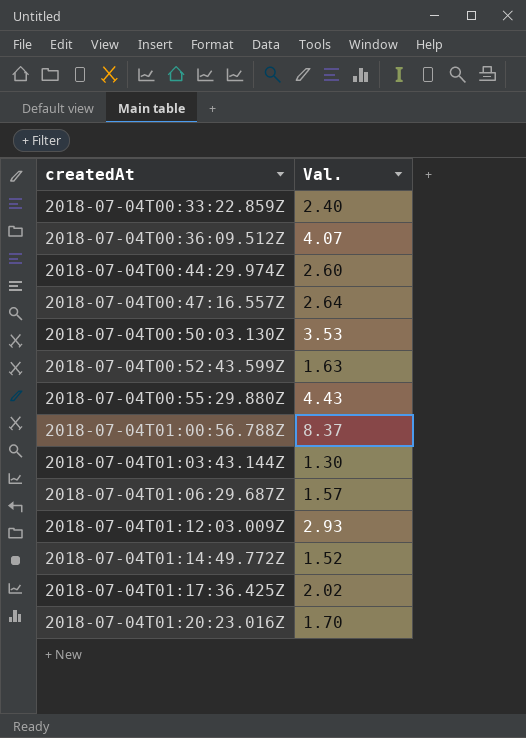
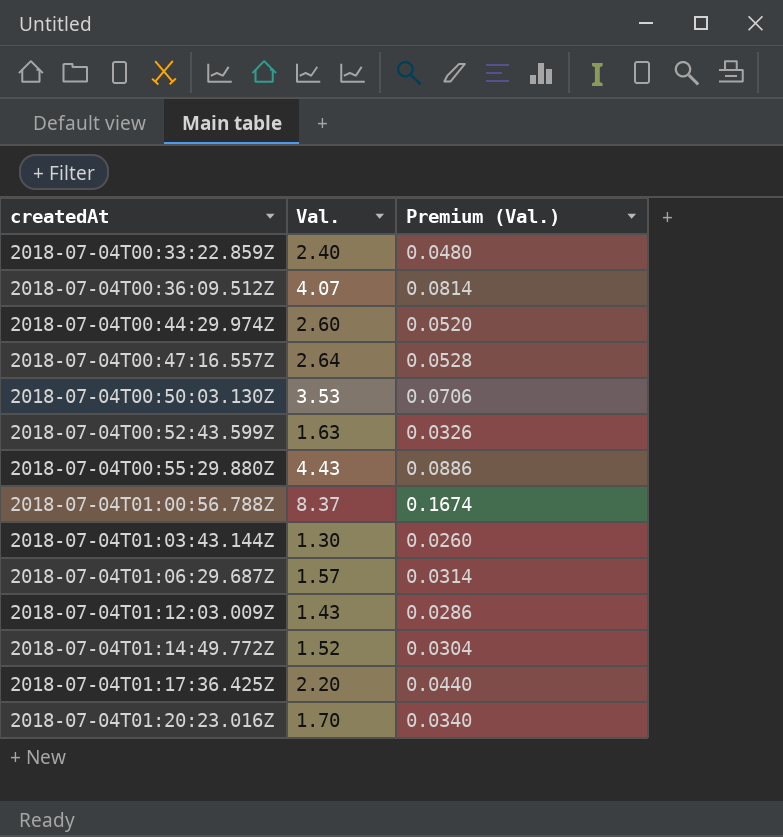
column Premium (Val.) | formula: none -> [Val.] * 0.02
2018-07-04T01:12:03.009Z | Val.: 2.93 -> 1.43
2018-07-04T01:17:36.425Z | Val.: 2.02 -> 2.20

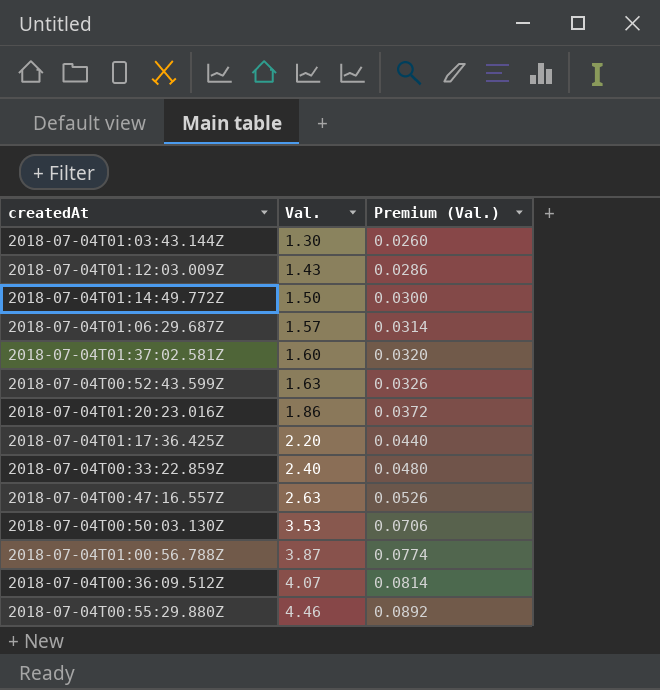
row order: createdAt ascending -> Val. ascending
row 2018-07-04T00:44:29.974Z: 2.60 | 0.0520 -> none
2018-07-04T01:14:49.772Z | Val.: 1.52 -> 1.50
2018-07-04T01:14:49.772Z | Premium (Val.): 0.0304 -> 0.0300
row 2018-07-04T01:37:02.581Z: none -> 1.60 | 0.0320
2018-07-04T01:20:23.016Z | Val.: 1.70 -> 1.86
2018-07-04T01:20:23.016Z | Premium (Val.): 0.0340 -> 0.0372
2018-07-04T00:47:16.557Z | Val.: 2.64 -> 2.63
2018-07-04T00:47:16.557Z | Premium (Val.): 0.0528 -> 0.0526
2018-07-04T01:00:56.788Z | Val.: 8.37 -> 3.87
2018-07-04T01:00:56.788Z | Premium (Val.): 0.1674 -> 0.0774
2018-07-04T00:55:29.880Z | Val.: 4.43 -> 4.46
2018-07-04T00:55:29.880Z | Premium (Val.): 0.0886 -> 0.0892

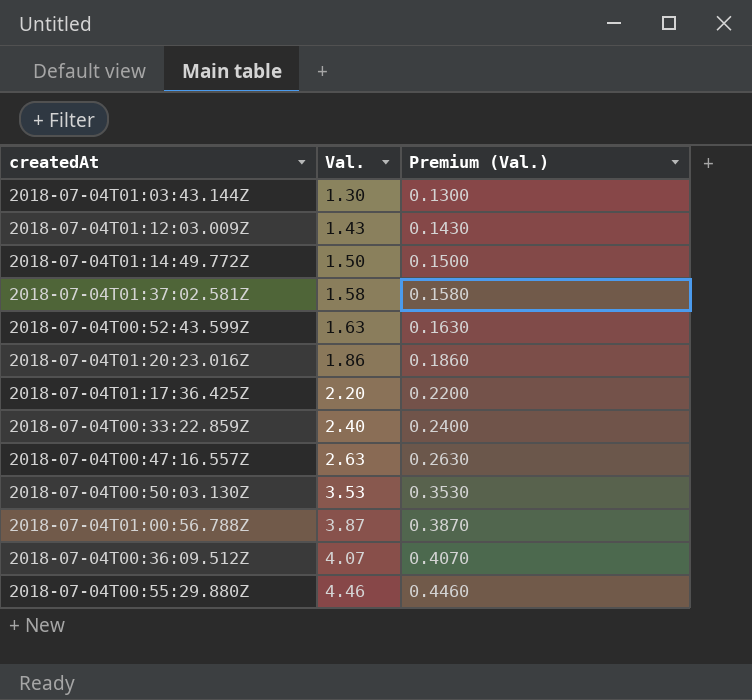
column Premium (Val.) | formula: [Val.] * 0.02 -> [Val.] * 0.1
row 2018-07-04T01:06:29.687Z: 1.57 | 0.0314 -> none
2018-07-04T01:37:02.581Z | Val.: 1.60 -> 1.58

